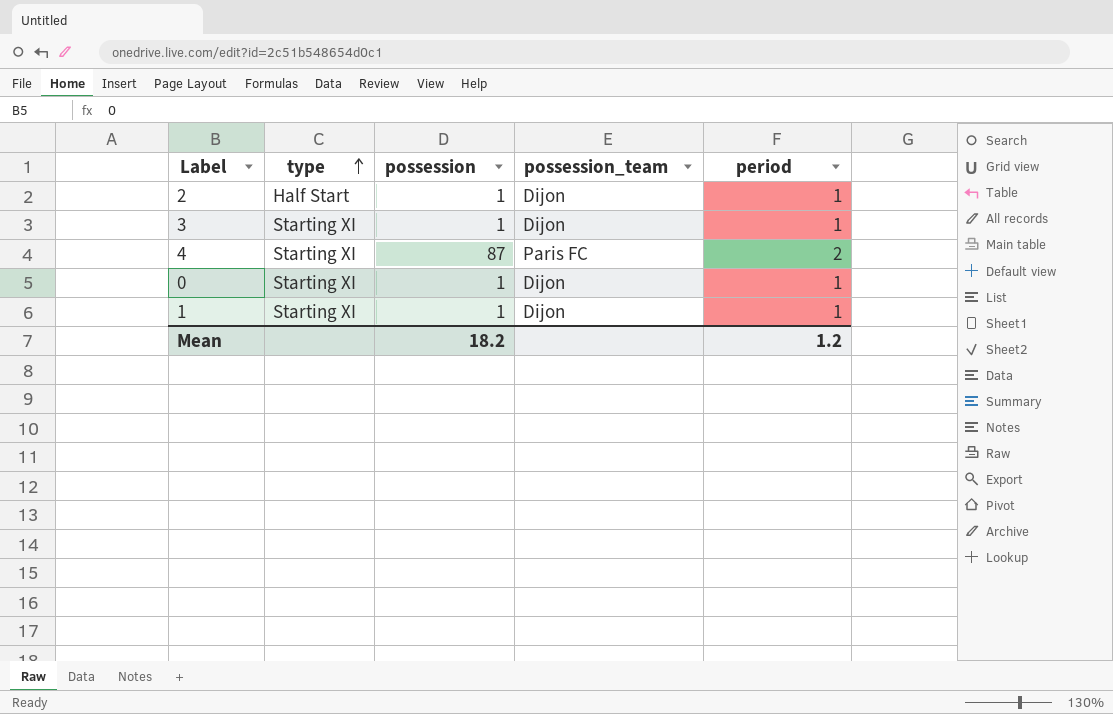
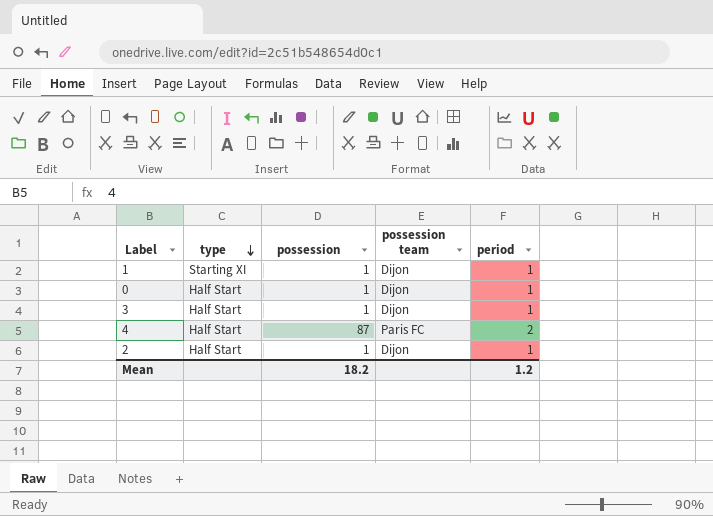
row order: type ascending -> type descending
column name: possession_team -> possession team
0 | type: Starting XI -> Half Start
3 | type: Starting XI -> Half Start
4 | type: Starting XI -> Half Start

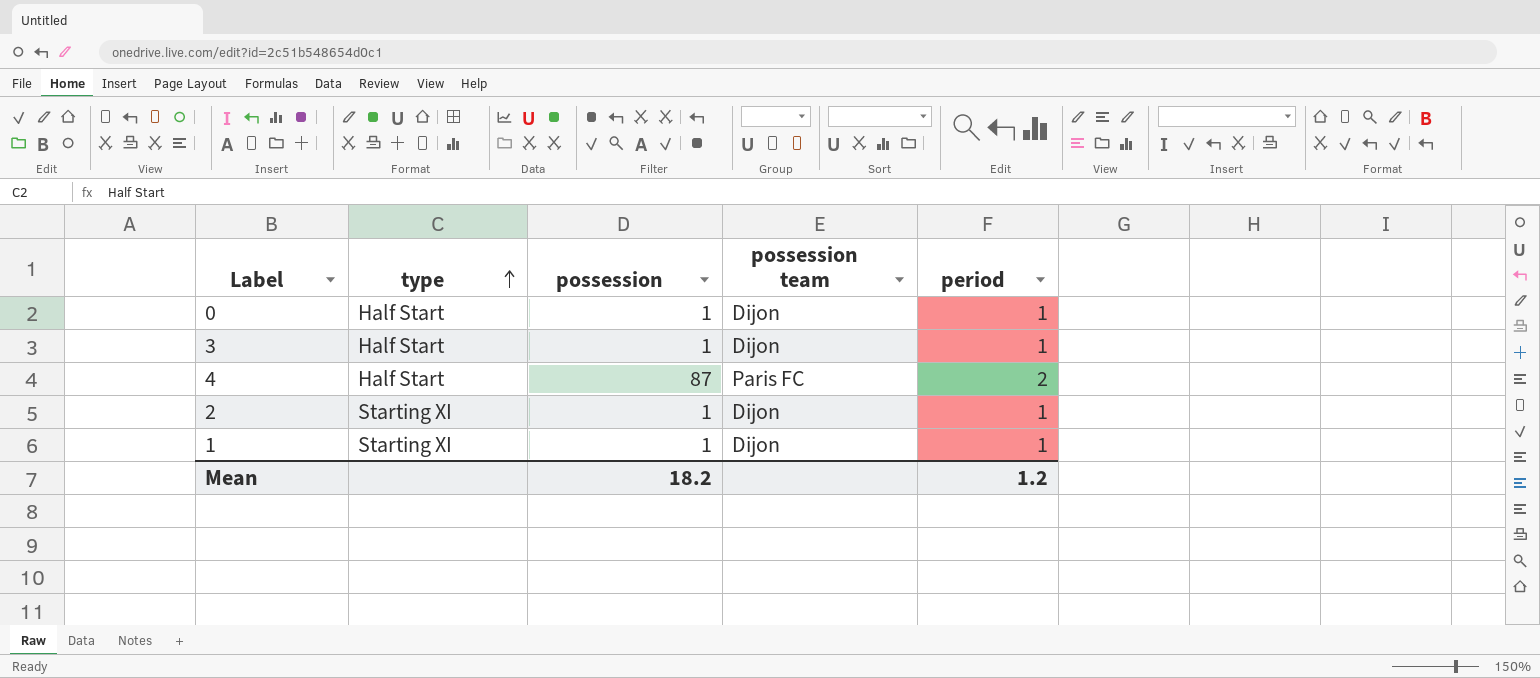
row order: type descending -> type ascending
2 | type: Half Start -> Starting XI

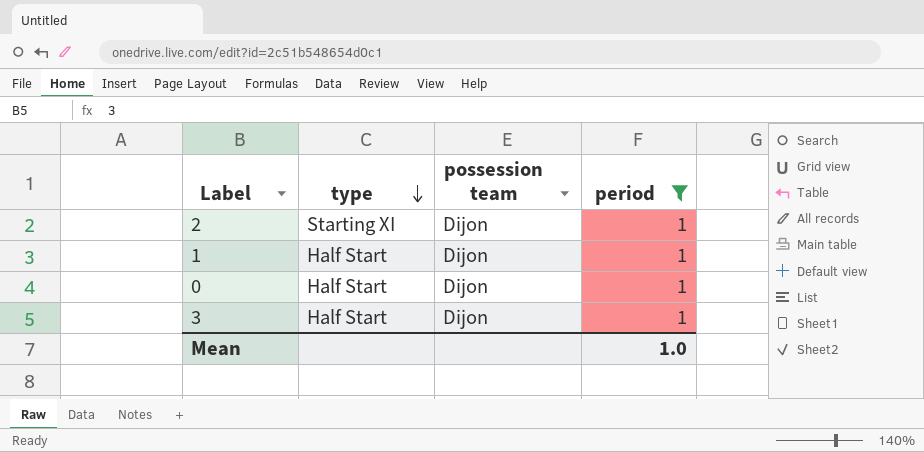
filter: none -> period = 1
row order: type ascending -> type descending
column possession | position: 3 -> none
1 | type: Starting XI -> Half Start
Mean | period: 1.2 -> 1.0

